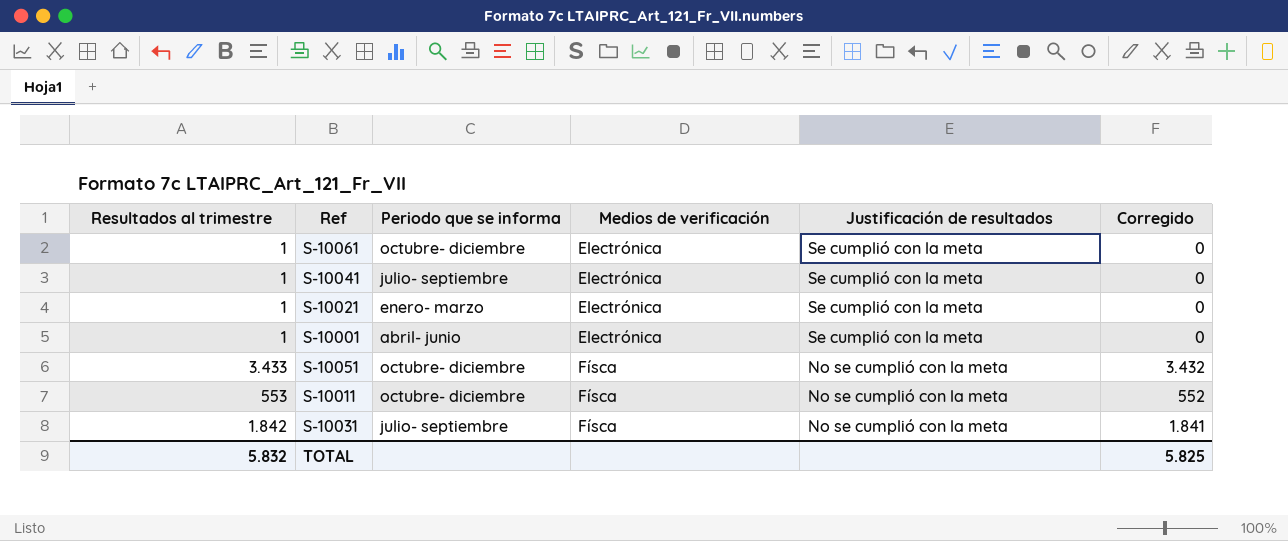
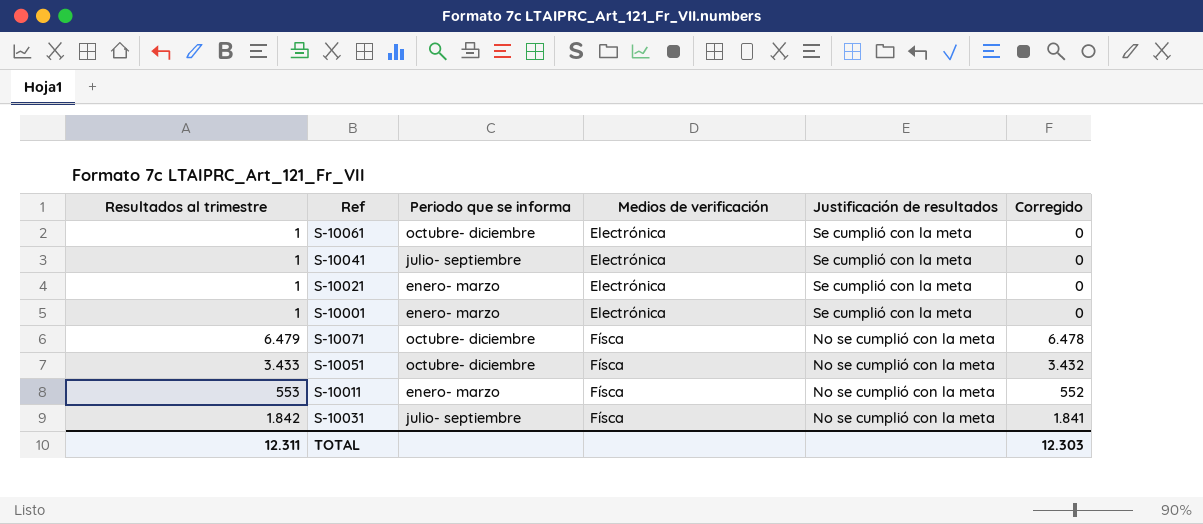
S-10001 | Periodo que se informa: abril- junio -> enero- marzo
row S-10071: none -> 6.479 | octubre- diciembre | Físca | No se cumplió con la meta | 6.478
S-10011 | Periodo que se informa: octubre- diciembre -> enero- marzo
TOTAL | Resultados al trimestre: 5.832 -> 12.311
TOTAL | Corregido: 5.825 -> 12.303

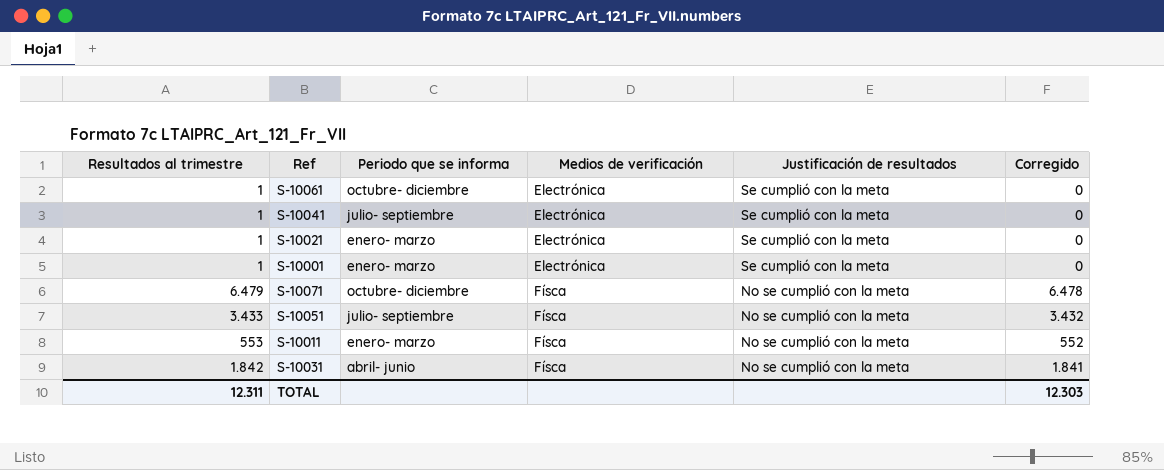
S-10051 | Periodo que se informa: octubre- diciembre -> julio- septiembre
S-10031 | Periodo que se informa: julio- septiembre -> abril- junio

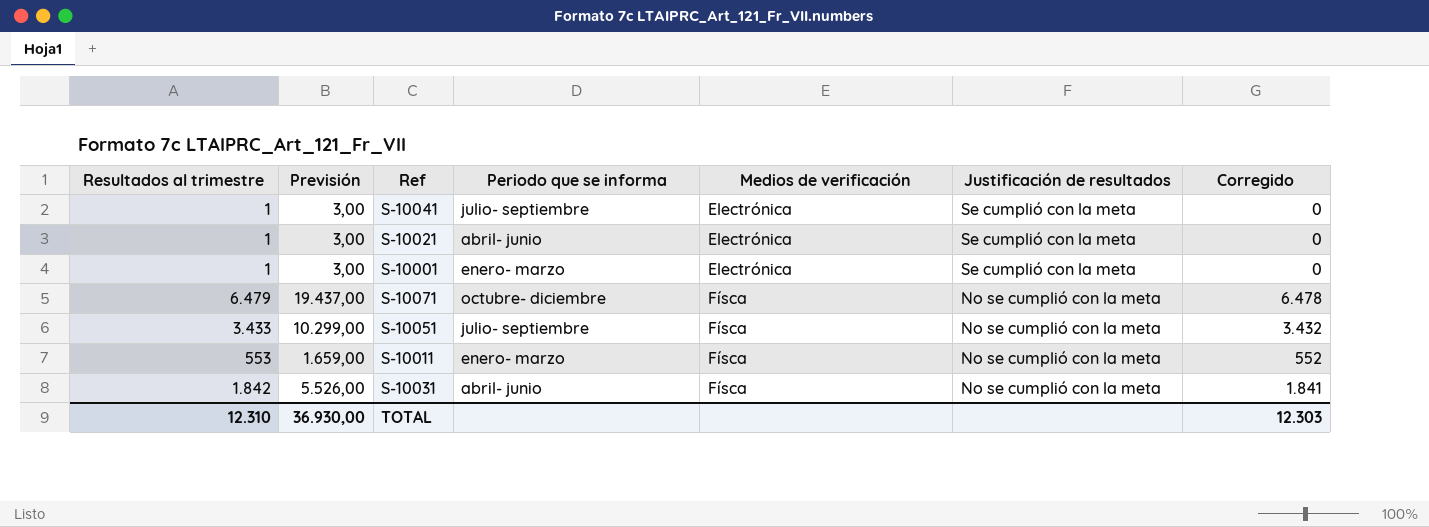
column Previsión | formula: none -> [Resultados al trimestre] * 3
row S-10061: 1 | octubre- diciembre | Electrónica | Se cumplió con la meta | 0 -> none
S-10021 | Periodo que se informa: enero- marzo -> abril- junio
TOTAL | Resultados al trimestre: 12.311 -> 12.310

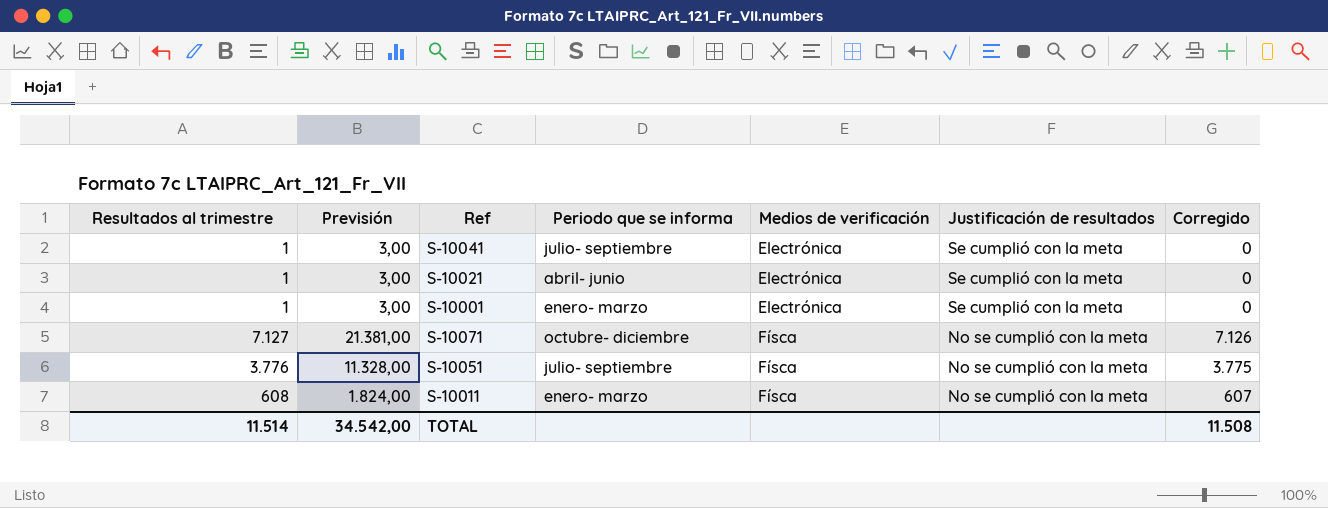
row S-10031: 1.842 | 5.526,00 | abril- junio | Físca | No se cumplió con la meta | 1.841 -> none
S-10071 | Resultados al trimestre: 6.479 -> 7.127
S-10071 | Previsión: 19.437,00 -> 21.381,00
S-10071 | Corregido: 6.478 -> 7.126
S-10051 | Resultados al trimestre: 3.433 -> 3.776
S-10051 | Previsión: 10.299,00 -> 11.328,00
S-10051 | Corregido: 3.432 -> 3.775
S-10011 | Resultados al trimestre: 553 -> 608
S-10011 | Previsión: 1.659,00 -> 1.824,00
S-10011 | Corregido: 552 -> 607
TOTAL | Resultados al trimestre: 12.310 -> 11.514
TOTAL | Previsión: 36.930,00 -> 34.542,00
TOTAL | Corregido: 12.303 -> 11.508

